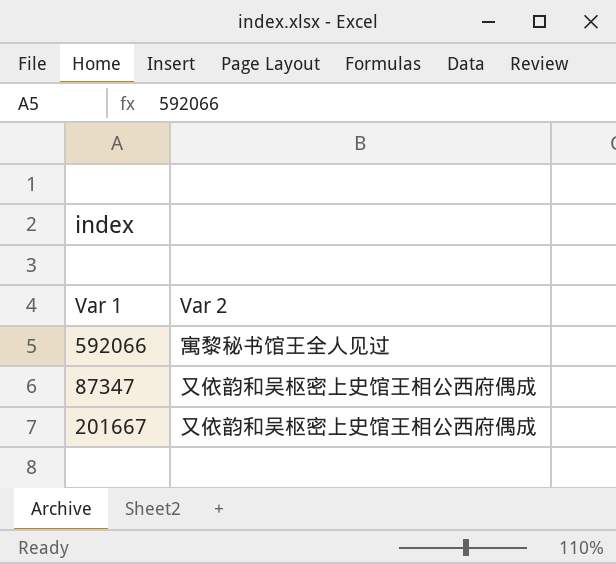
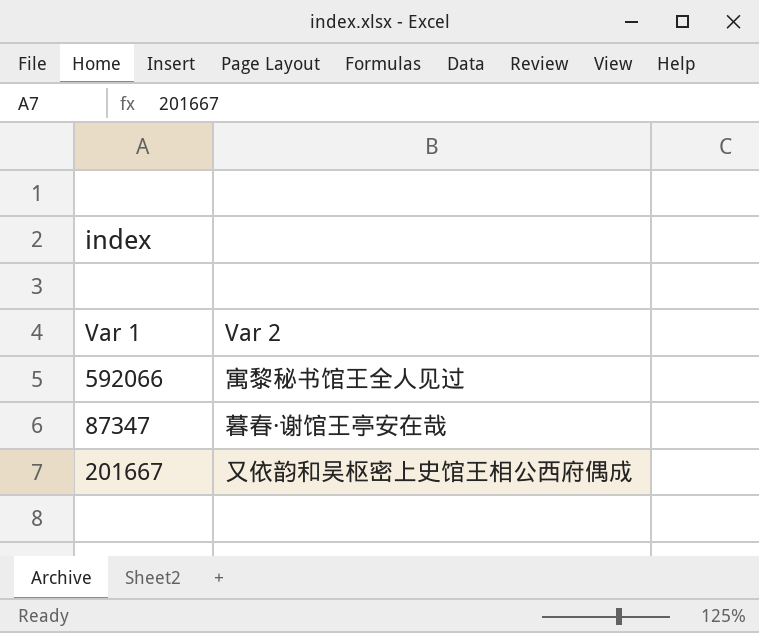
87347 | Var 2: 又依韵和吴枢密上史馆王相公西府偶成 -> 暮春·谢馆王亭安在哉

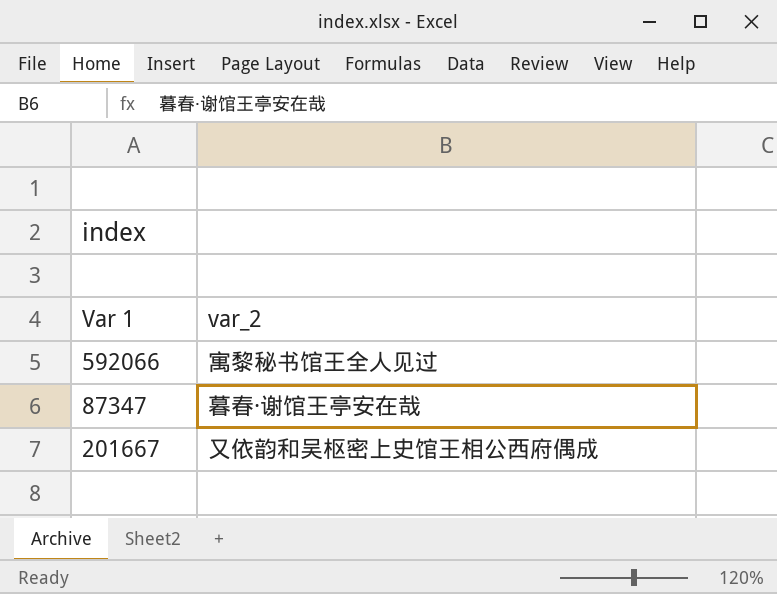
column name: Var 2 -> var_2

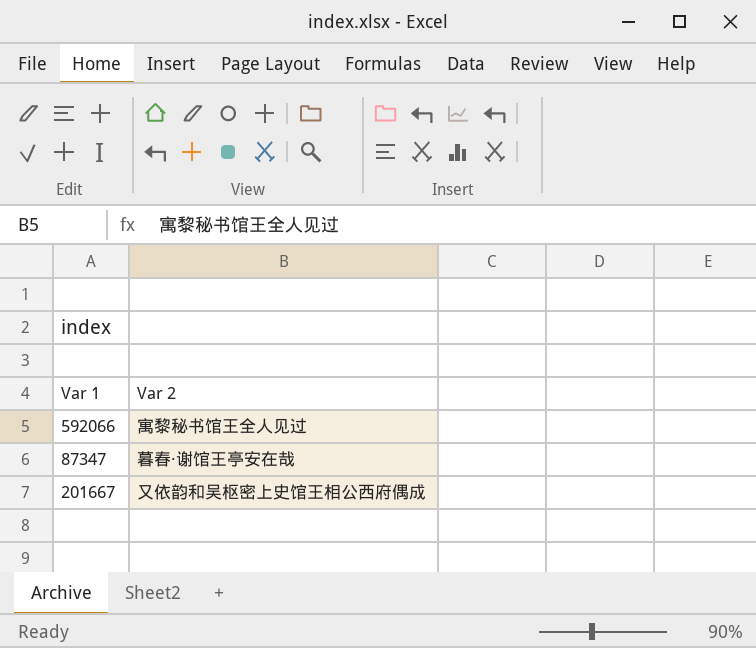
column name: var_2 -> Var 2

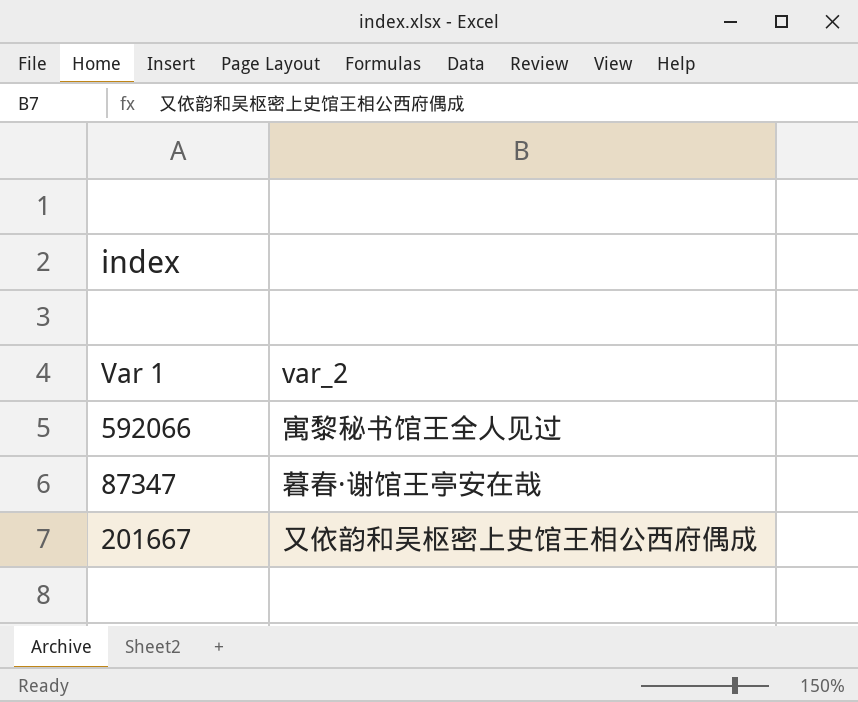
column name: Var 2 -> var_2

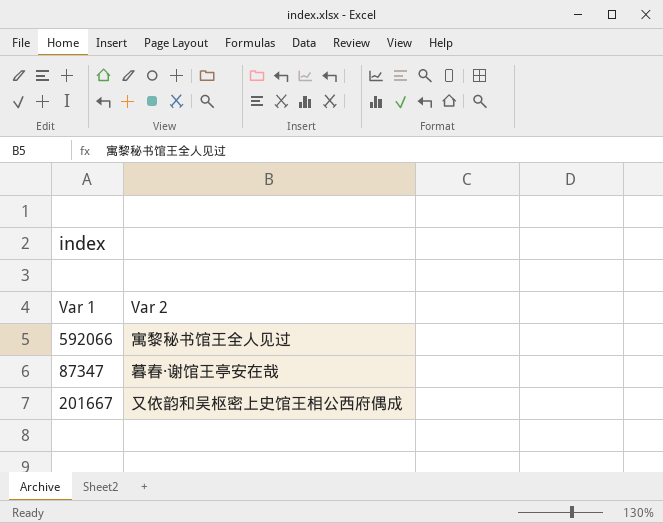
column name: var_2 -> Var 2

